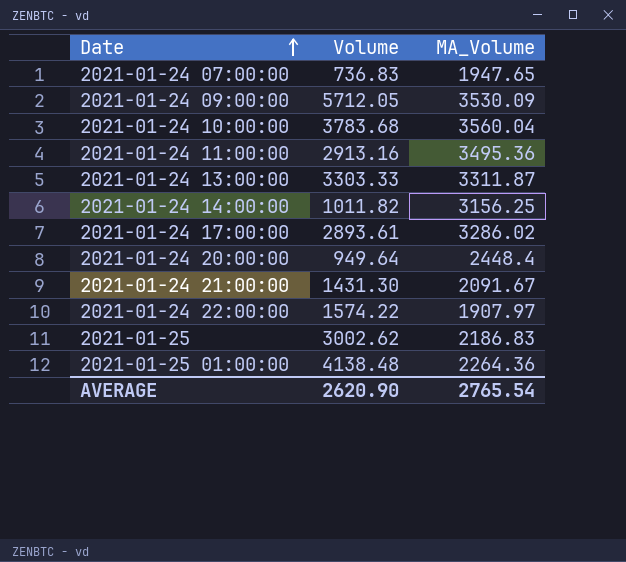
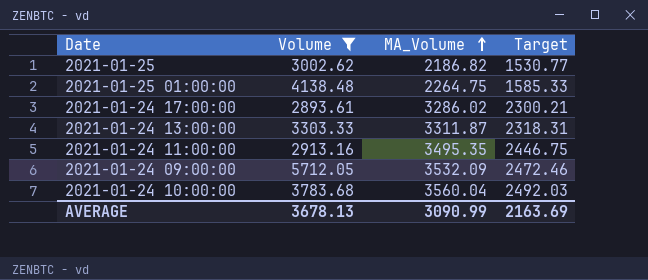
filter: none -> Volume >= 2893.61
row order: Date ascending -> MA_Volume ascending
column Target | formula: none -> [MA_Volume] * 0.7
2021-01-25 | MA_Volume: 2186.83 -> 2186.82
2021-01-25 01:00:00 | MA_Volume: 2264.36 -> 2264.75
2021-01-24 11:00:00 | MA_Volume: 3495.36 -> 3495.35
2021-01-24 09:00:00 | MA_Volume: 3530.09 -> 3532.09
AVERAGE | Volume: 2620.90 -> 3678.13
AVERAGE | MA_Volume: 2765.54 -> 3090.99

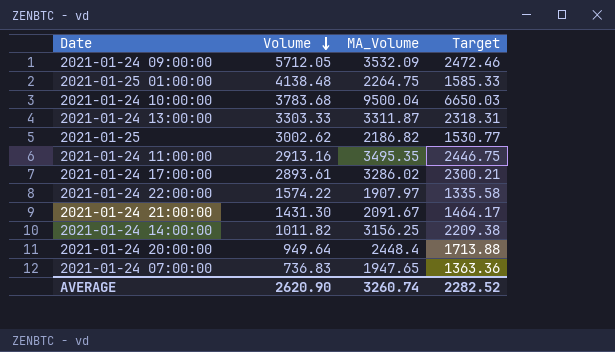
filter: Volume >= 2893.61 -> none
row order: MA_Volume ascending -> Volume descending
2021-01-24 10:00:00 | MA_Volume: 3560.04 -> 9500.04
2021-01-24 10:00:00 | Target: 2492.03 -> 6650.03
AVERAGE | Volume: 3678.13 -> 2620.90
AVERAGE | MA_Volume: 3090.99 -> 3260.74
AVERAGE | Target: 2163.69 -> 2282.52

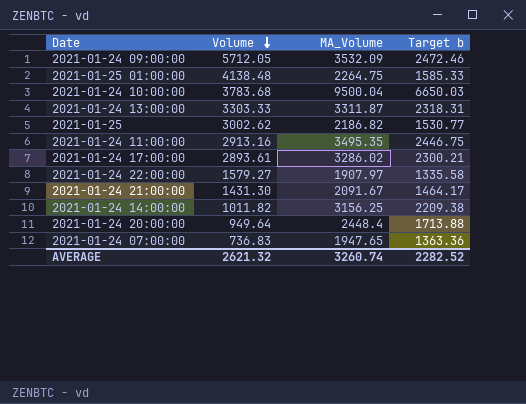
column name: Target -> Target b
2021-01-24 22:00:00 | Volume: 1574.22 -> 1579.27
AVERAGE | Volume: 2620.90 -> 2621.32

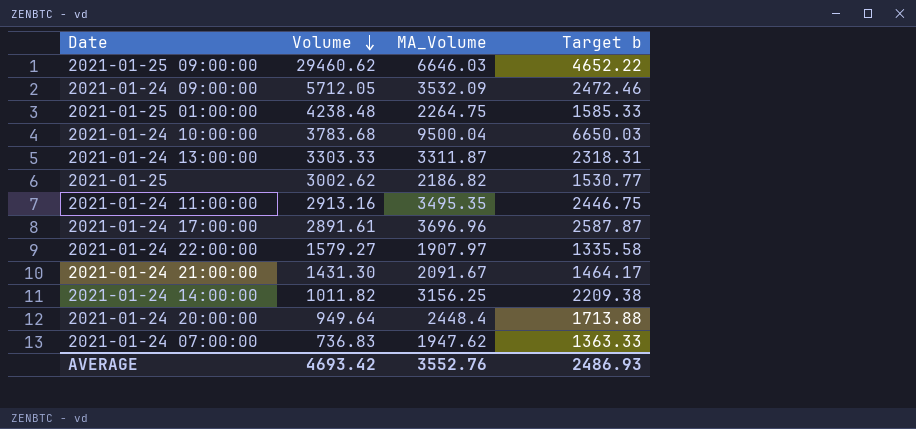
row 2021-01-25 09:00:00: none -> 29460.62 | 6646.03 | 4652.22
2021-01-25 01:00:00 | Volume: 4138.48 -> 4238.48
2021-01-24 17:00:00 | Volume: 2893.61 -> 2891.61
2021-01-24 17:00:00 | MA_Volume: 3286.02 -> 3696.96
2021-01-24 17:00:00 | Target b: 2300.21 -> 2587.87
2021-01-24 07:00:00 | MA_Volume: 1947.65 -> 1947.62
2021-01-24 07:00:00 | Target b: 1363.36 -> 1363.33
AVERAGE | Volume: 2621.32 -> 4693.42
AVERAGE | MA_Volume: 3260.74 -> 3552.76
AVERAGE | Target b: 2282.52 -> 2486.93

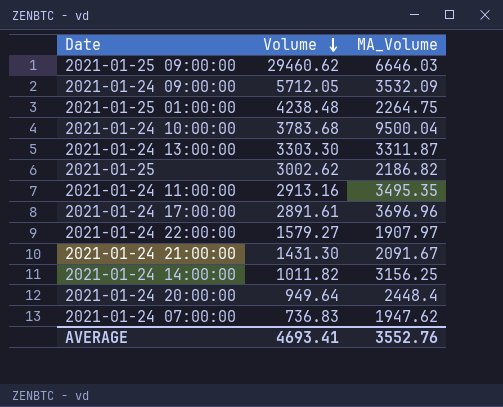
column Target b | formula: [MA_Volume] * 0.7 -> none
2021-01-24 13:00:00 | Volume: 3303.33 -> 3303.30
AVERAGE | Volume: 4693.42 -> 4693.41

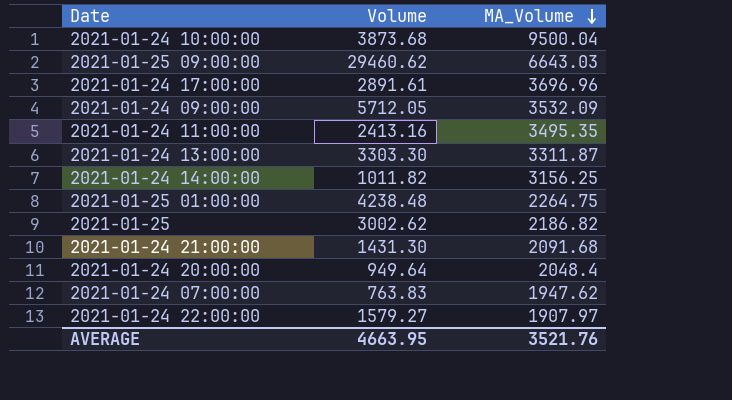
row order: Volume descending -> MA_Volume descending
2021-01-24 10:00:00 | Volume: 3783.68 -> 3873.68
2021-01-25 09:00:00 | MA_Volume: 6646.03 -> 6643.03
2021-01-24 11:00:00 | Volume: 2913.16 -> 2413.16
2021-01-24 21:00:00 | MA_Volume: 2091.67 -> 2091.68
2021-01-24 20:00:00 | MA_Volume: 2448.4 -> 2048.4
2021-01-24 07:00:00 | Volume: 736.83 -> 763.83
AVERAGE | Volume: 4693.41 -> 4663.95
AVERAGE | MA_Volume: 3552.76 -> 3521.76

